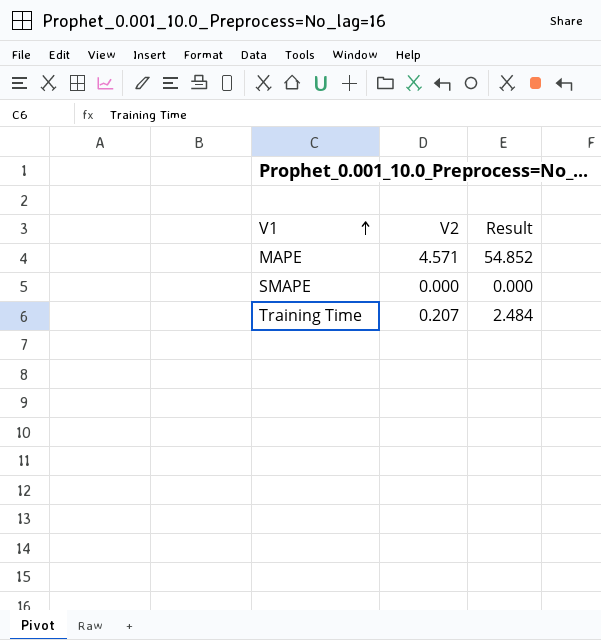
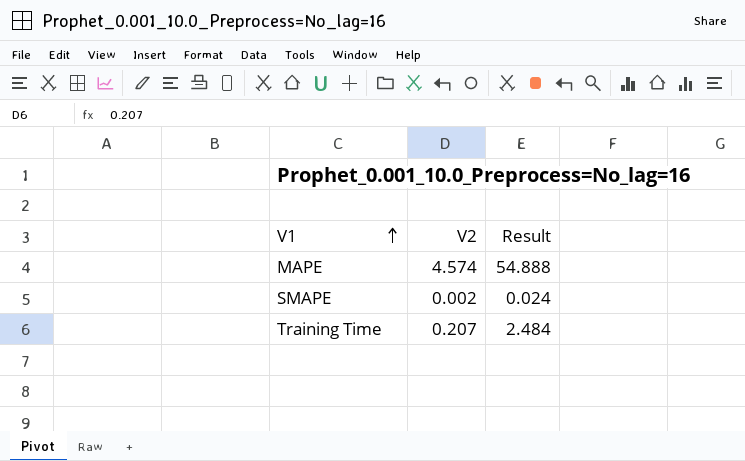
MAPE | V2: 4.571 -> 4.574
MAPE | Result: 54.852 -> 54.888
SMAPE | V2: 0.000 -> 0.002
SMAPE | Result: 0.000 -> 0.024

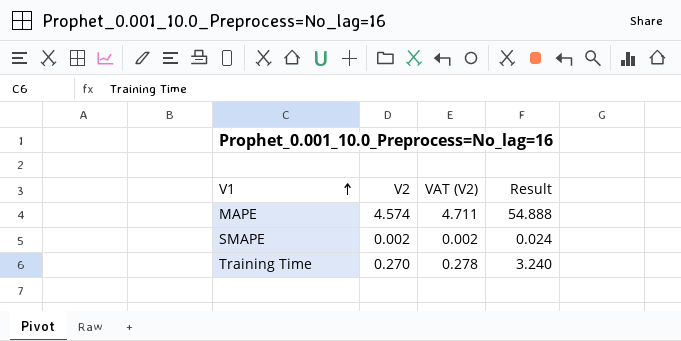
column VAT (V2) | formula: none -> [V2] * 1.03
Training Time | V2: 0.207 -> 0.270
Training Time | Result: 2.484 -> 3.240

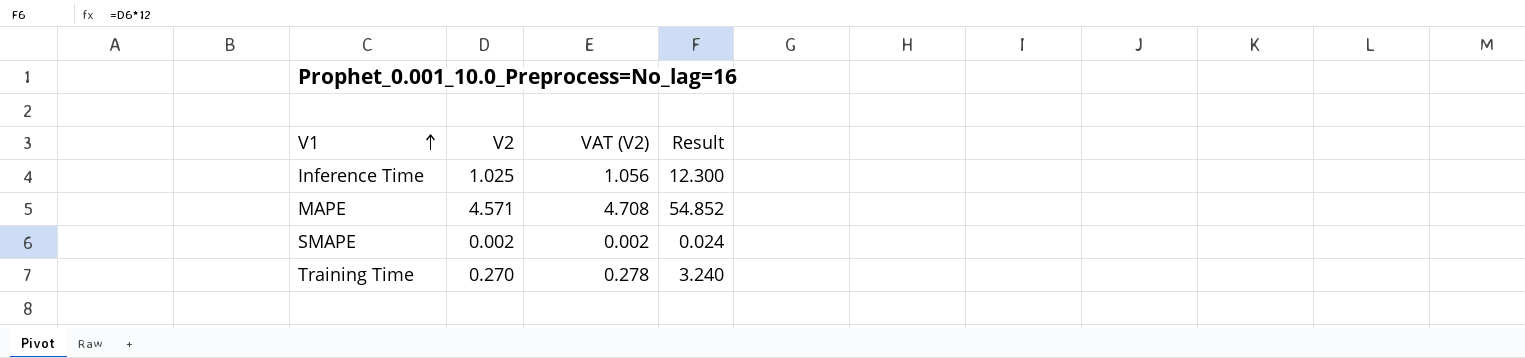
row Inference Time: none -> 1.025 | 1.056 | 12.300
MAPE | V2: 4.574 -> 4.571
MAPE | VAT (V2): 4.711 -> 4.708
MAPE | Result: 54.888 -> 54.852

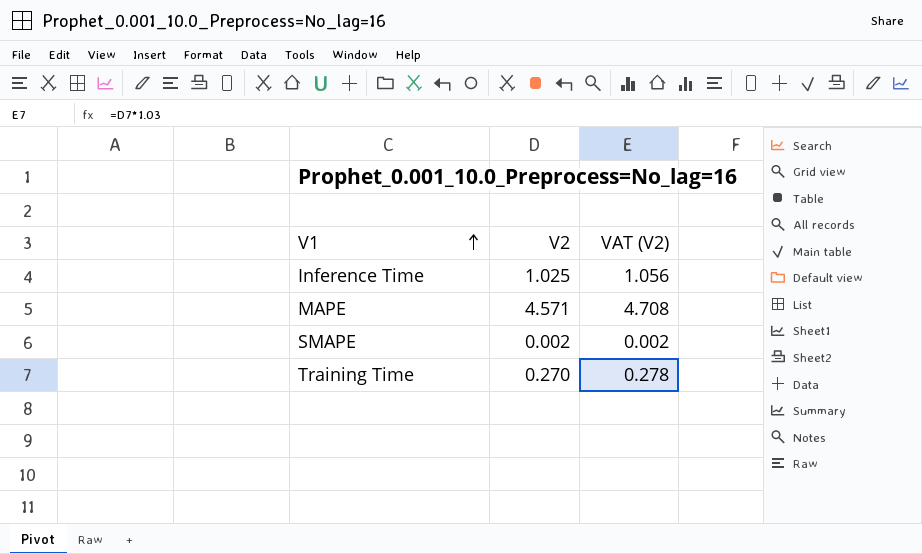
column Result | formula: [V2] * 12 -> none

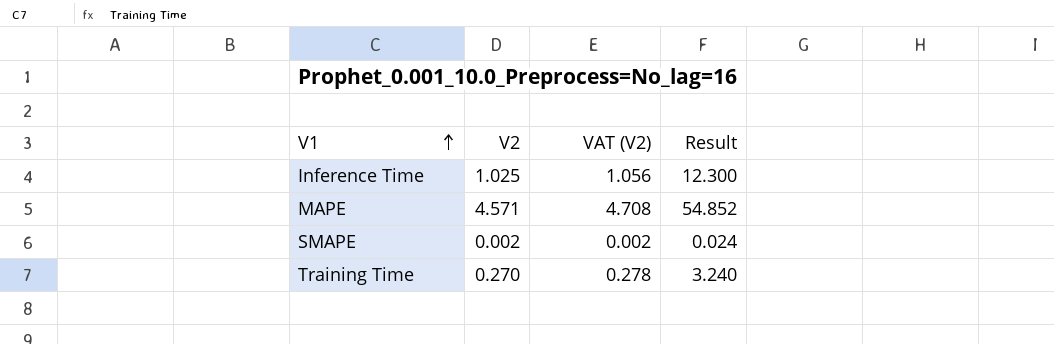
column Result | formula: none -> [V2] * 12

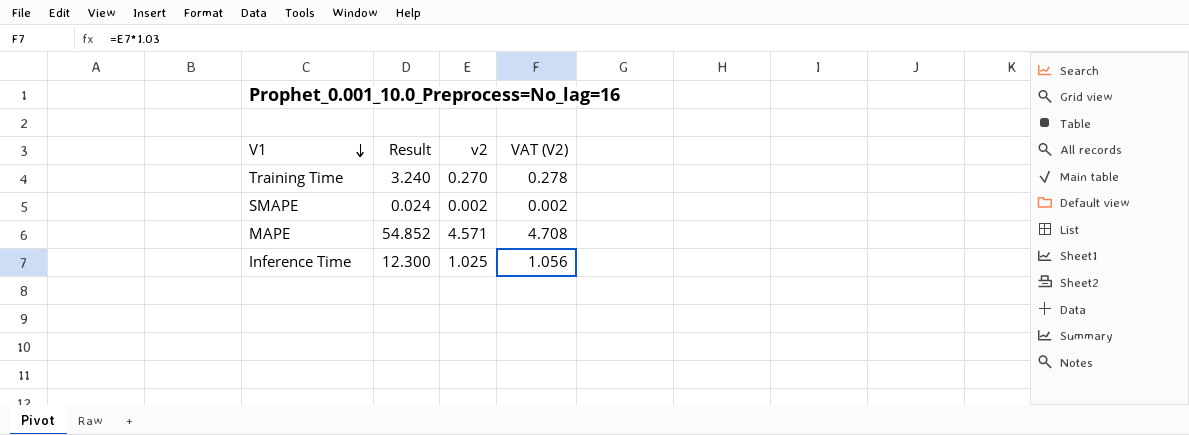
row order: V1 ascending -> V1 descending
column Result | position: 4 -> 2
column name: V2 -> v2

